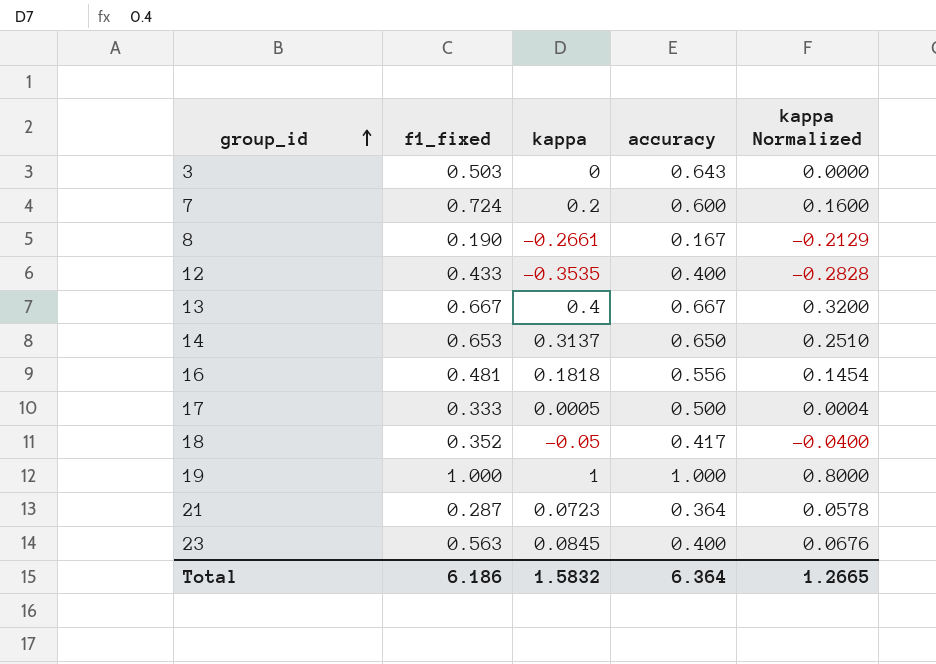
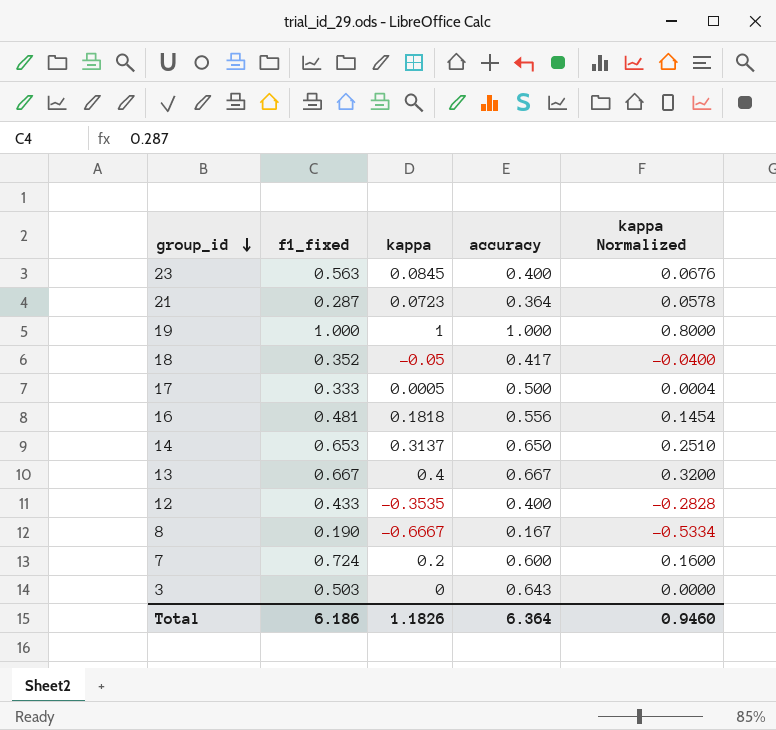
row order: group_id ascending -> group_id descending
8 | kappa: -0.2661 -> -0.6667
8 | kappa Normalized: -0.2129 -> -0.5334
Total | kappa: 1.5832 -> 1.1826
Total | kappa Normalized: 1.2665 -> 0.9460

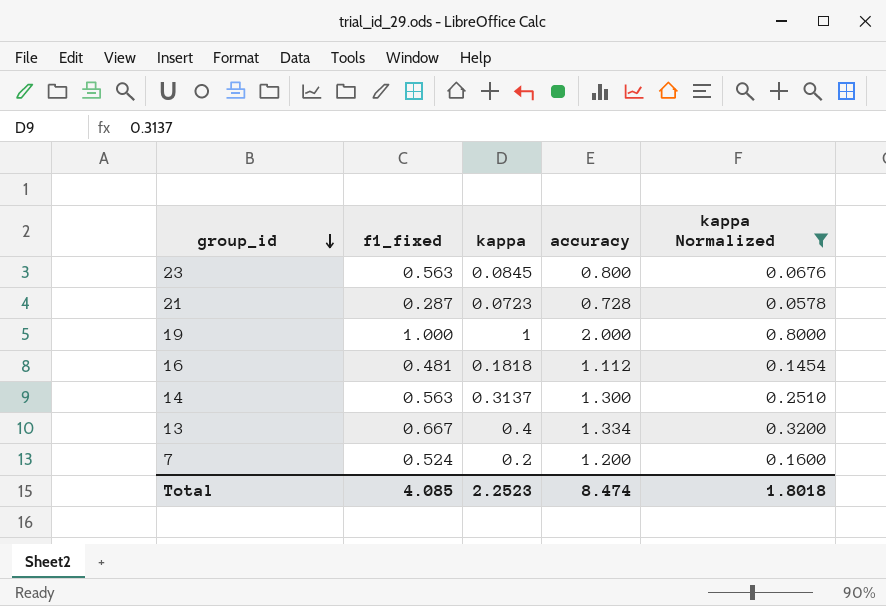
filter: none -> kappa Normalized >= 0.0578
23 | accuracy: 0.400 -> 0.800
21 | accuracy: 0.364 -> 0.728
19 | accuracy: 1.000 -> 2.000
16 | accuracy: 0.556 -> 1.112
14 | f1_fixed: 0.653 -> 0.563
14 | accuracy: 0.650 -> 1.300
13 | accuracy: 0.667 -> 1.334
7 | f1_fixed: 0.724 -> 0.524
7 | accuracy: 0.600 -> 1.200
Total | f1_fixed: 6.186 -> 4.085
Total | kappa: 1.1826 -> 2.2523
Total | accuracy: 6.364 -> 8.474
Total | kappa Normalized: 0.9460 -> 1.8018

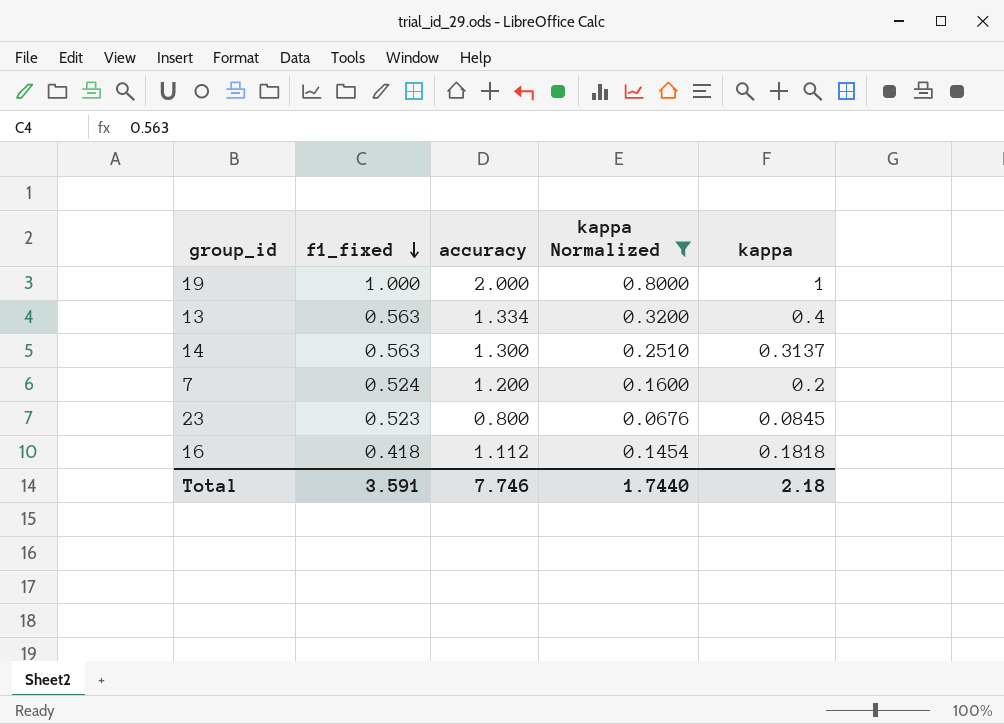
row order: group_id descending -> f1_fixed descending
column kappa | position: 3 -> 5
row 21: 0.287 | 0.0723 | 0.728 | 0.0578 -> none
13 | f1_fixed: 0.667 -> 0.563
23 | f1_fixed: 0.563 -> 0.523
16 | f1_fixed: 0.481 -> 0.418
Total | f1_fixed: 4.085 -> 3.591
Total | accuracy: 8.474 -> 7.746
Total | kappa Normalized: 1.8018 -> 1.7440
Total | kappa: 2.2523 -> 2.18

